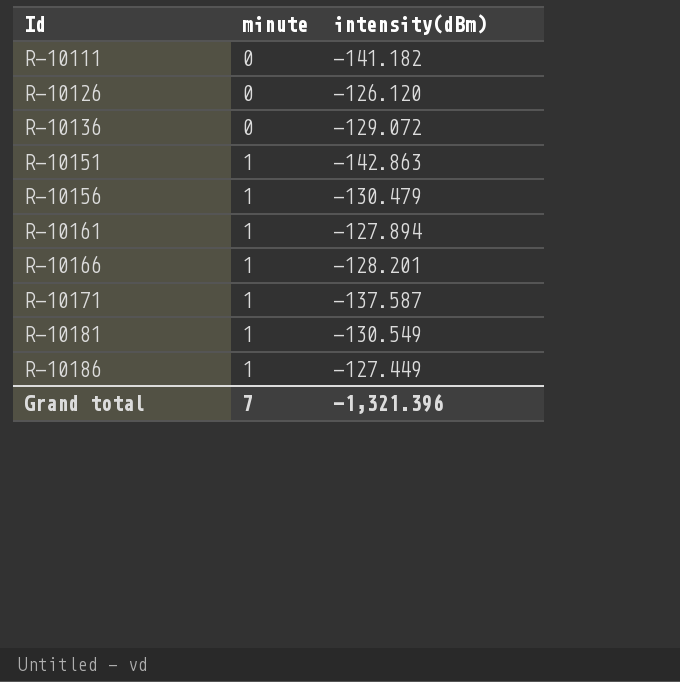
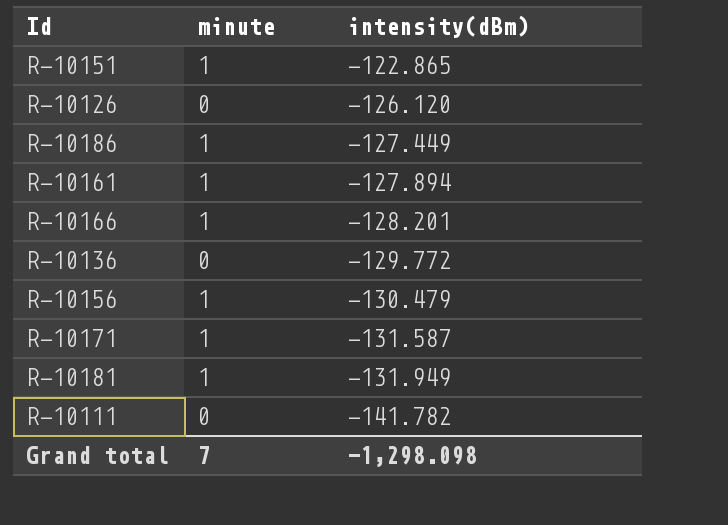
row order: Id ascending -> intensity(dBm) descending
R-10151 | intensity(dBm): -142.863 -> -122.865
R-10136 | intensity(dBm): -129.072 -> -129.772
R-10171 | intensity(dBm): -137.587 -> -131.587
R-10181 | intensity(dBm): -130.549 -> -131.949
R-10111 | intensity(dBm): -141.182 -> -141.782
Grand total | intensity(dBm): -1,321.396 -> -1,298.098

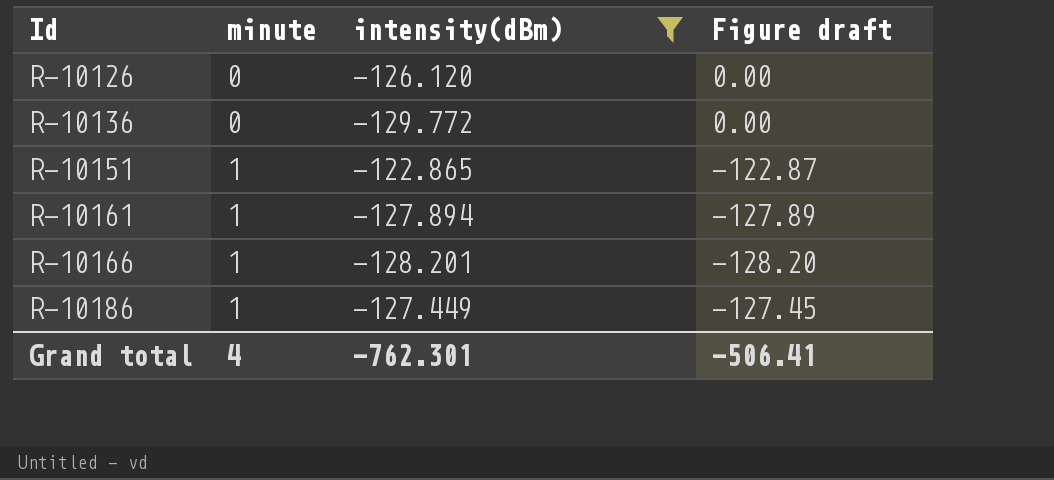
filter: none -> intensity(dBm) >= -129.772
row order: intensity(dBm) descending -> Id ascending
column Figure draft | formula: none -> [minute] * [intensity(dBm)]
Grand total | minute: 7 -> 4
Grand total | intensity(dBm): -1,298.098 -> -762.301

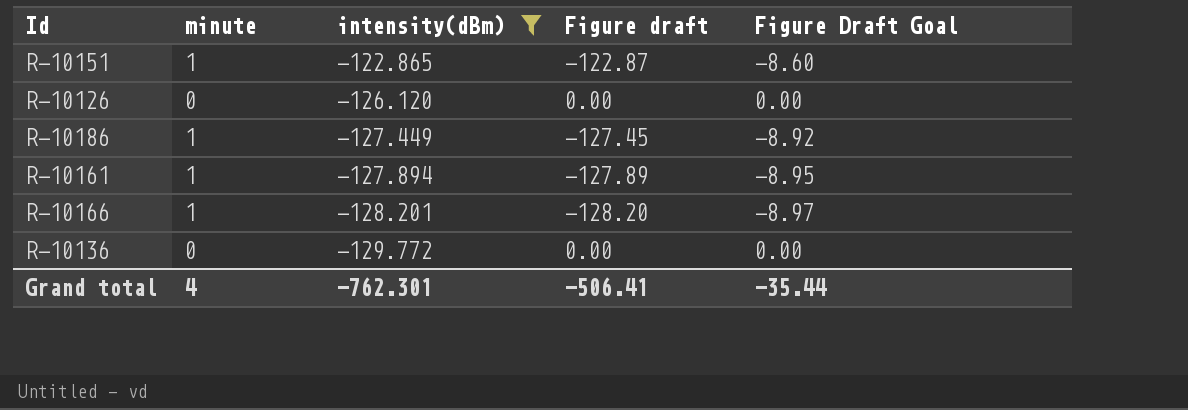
row order: Id ascending -> intensity(dBm) descending
column Figure Draft Goal | formula: none -> [Figure draft] * 0.07

